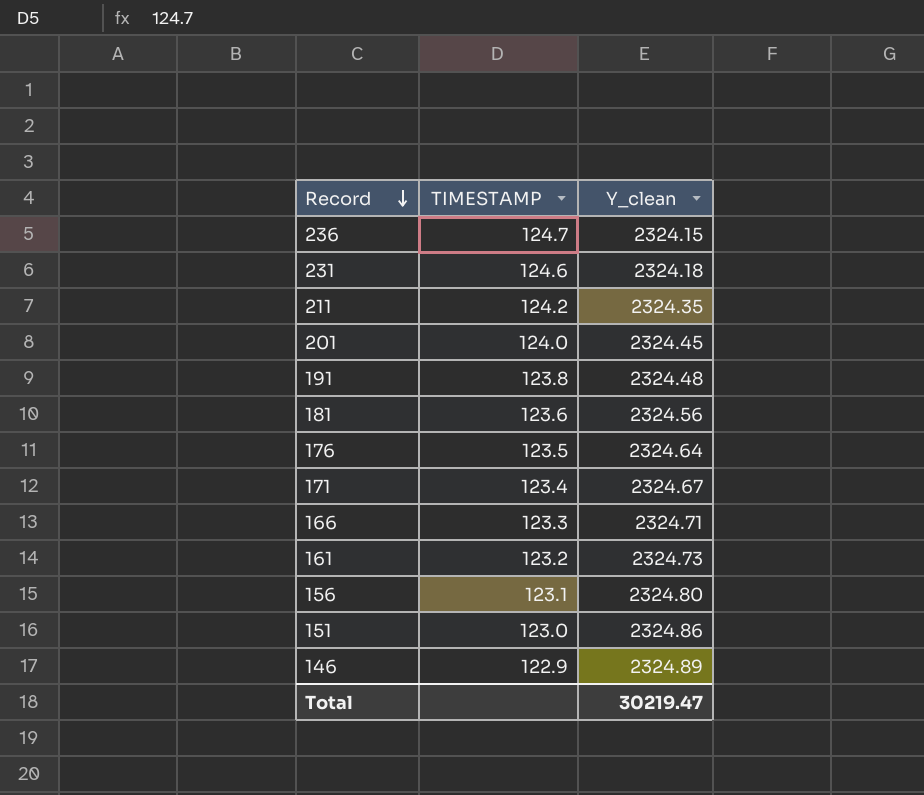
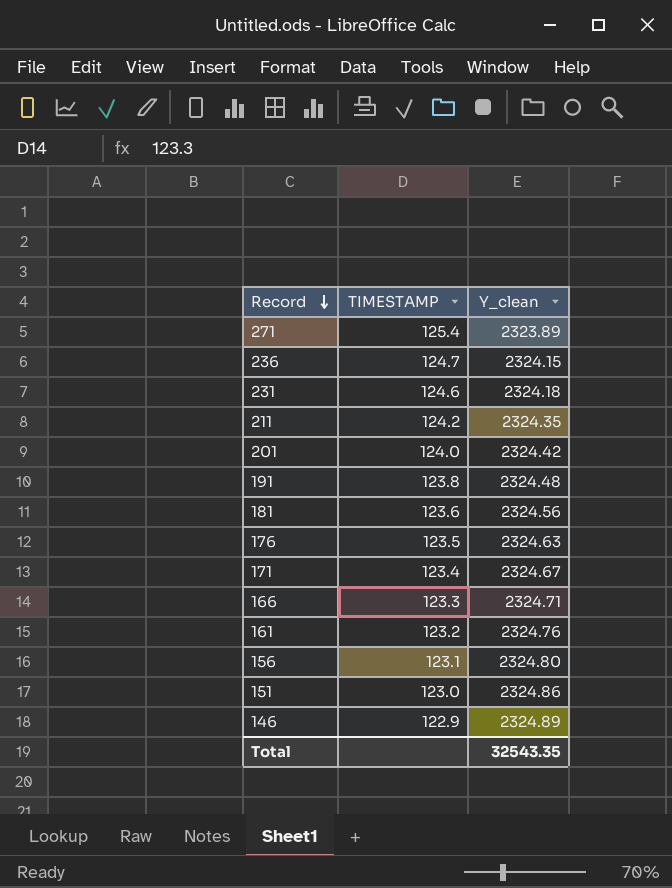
row 271: none -> 125.4 | 2323.89
201 | Y_clean: 2324.45 -> 2324.42
176 | Y_clean: 2324.64 -> 2324.63
161 | Y_clean: 2324.73 -> 2324.76
Total | Y_clean: 30219.47 -> 32543.35

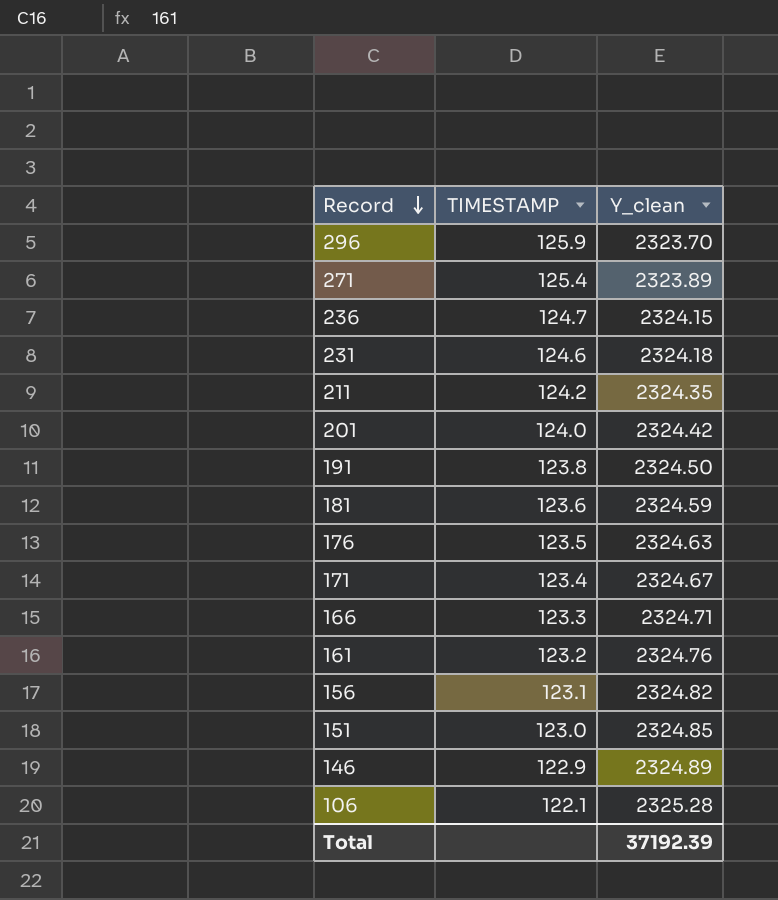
row 296: none -> 125.9 | 2323.70
191 | Y_clean: 2324.48 -> 2324.50
181 | Y_clean: 2324.56 -> 2324.59
156 | Y_clean: 2324.80 -> 2324.82
151 | Y_clean: 2324.86 -> 2324.85
row 106: none -> 122.1 | 2325.28
Total | Y_clean: 32543.35 -> 37192.39

